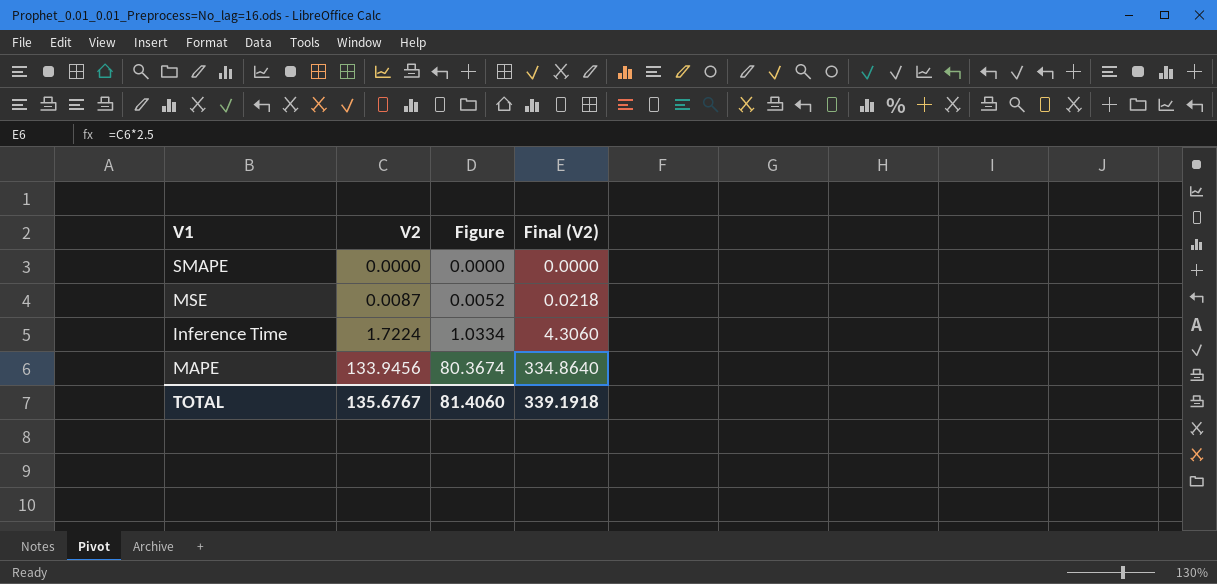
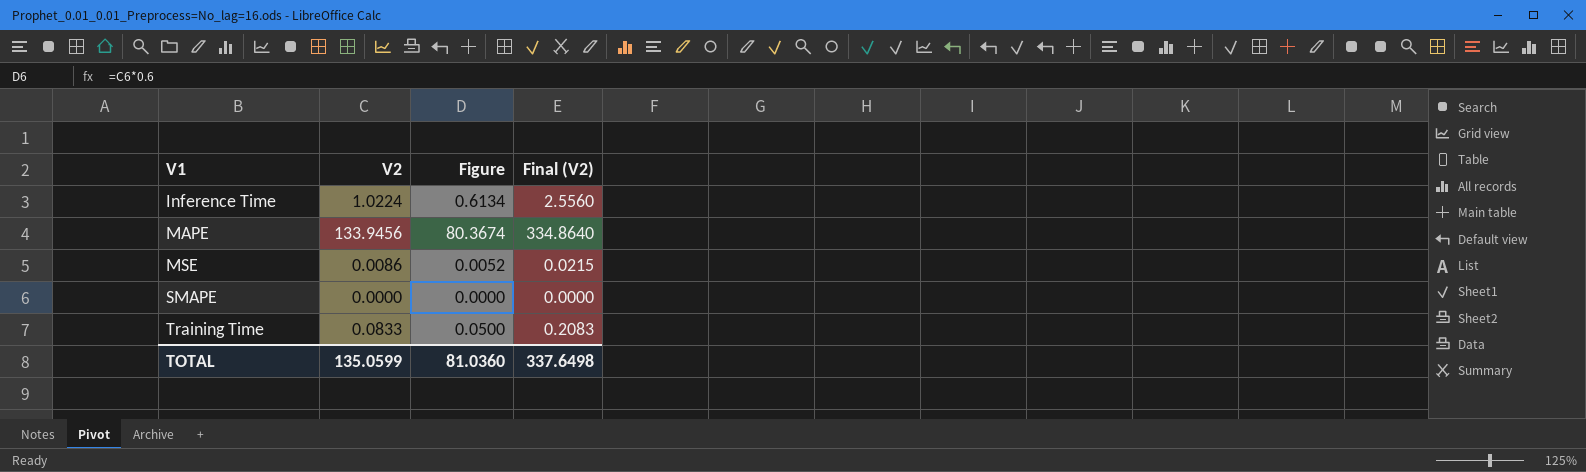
row order: V2 ascending -> V1 ascending
Inference Time | V2: 1.7224 -> 1.0224
Inference Time | Figure: 1.0334 -> 0.6134
Inference Time | Final (V2): 4.3060 -> 2.5560
MSE | V2: 0.0087 -> 0.0086
MSE | Final (V2): 0.0218 -> 0.0215
row Training Time: none -> 0.0833 | 0.0500 | 0.2083
TOTAL | V2: 135.6767 -> 135.0599
TOTAL | Figure: 81.4060 -> 81.0360
TOTAL | Final (V2): 339.1918 -> 337.6498

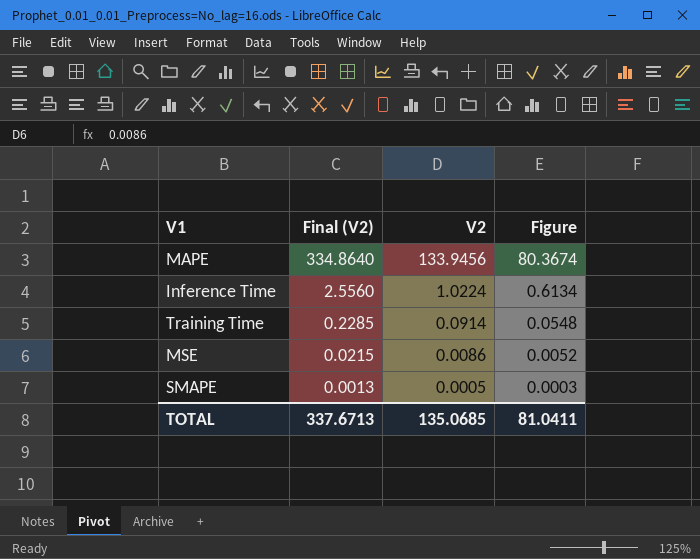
row order: V1 ascending -> Final (V2) descending
column Final (V2) | position: 4 -> 2
Training Time | Final (V2): 0.2083 -> 0.2285
Training Time | V2: 0.0833 -> 0.0914
Training Time | Figure: 0.0500 -> 0.0548
SMAPE | Final (V2): 0.0000 -> 0.0013
SMAPE | V2: 0.0000 -> 0.0005
SMAPE | Figure: 0.0000 -> 0.0003
TOTAL | Final (V2): 337.6498 -> 337.6713
TOTAL | V2: 135.0599 -> 135.0685
TOTAL | Figure: 81.0360 -> 81.0411

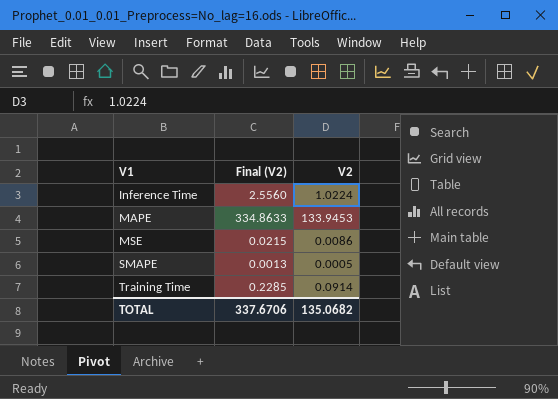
row order: Final (V2) descending -> V1 ascending
column Figure | formula: [V2] * 0.6 -> none
MAPE | Final (V2): 334.8640 -> 334.8633
MAPE | V2: 133.9456 -> 133.9453
TOTAL | Final (V2): 337.6713 -> 337.6706
TOTAL | V2: 135.0685 -> 135.0682

